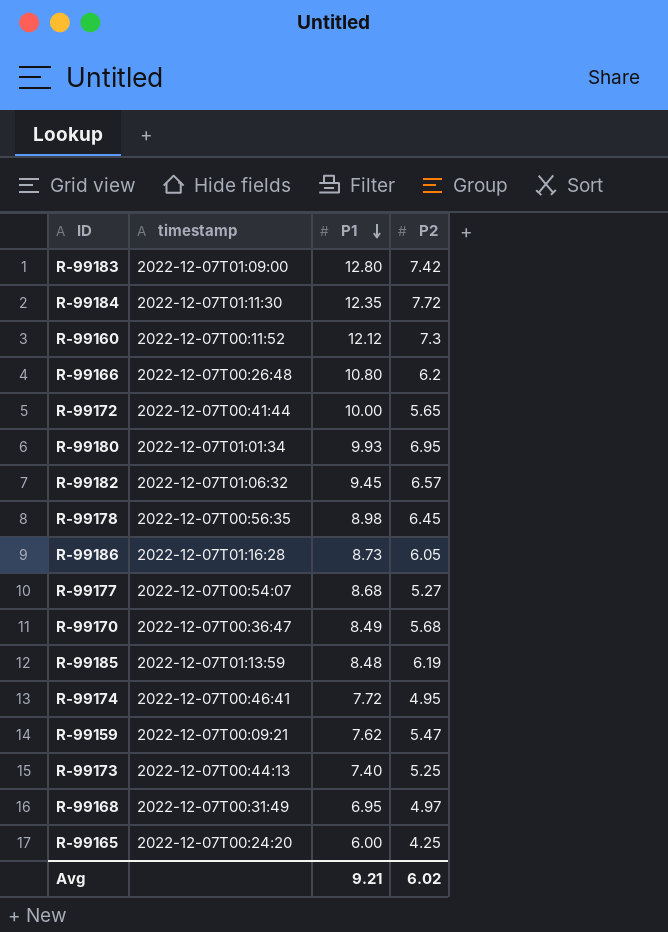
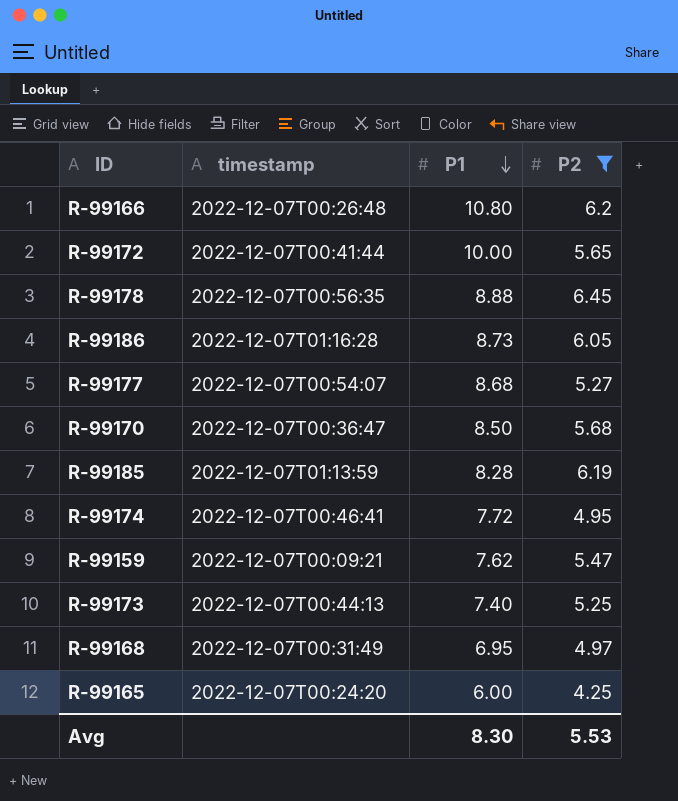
filter: none -> P2 <= 6.45
R-99178 | P1: 8.98 -> 8.88
R-99170 | P1: 8.49 -> 8.50
R-99185 | P1: 8.48 -> 8.28
Avg | P1: 9.21 -> 8.30
Avg | P2: 6.02 -> 5.53

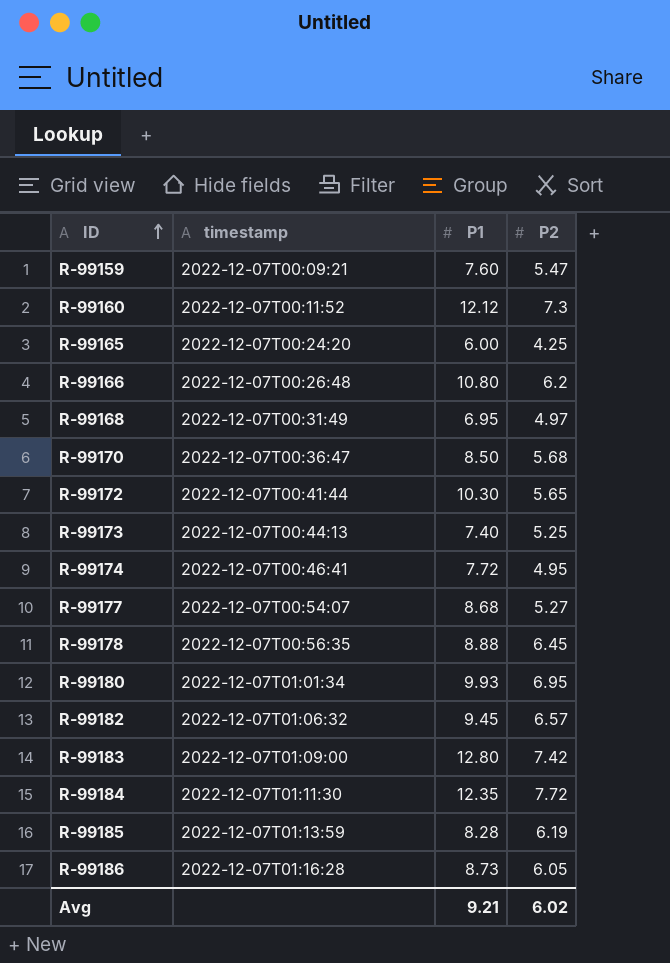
filter: P2 <= 6.45 -> none
row order: P1 descending -> ID ascending
R-99159 | P1: 7.62 -> 7.60
R-99172 | P1: 10.00 -> 10.30
Avg | P1: 8.30 -> 9.21
Avg | P2: 5.53 -> 6.02

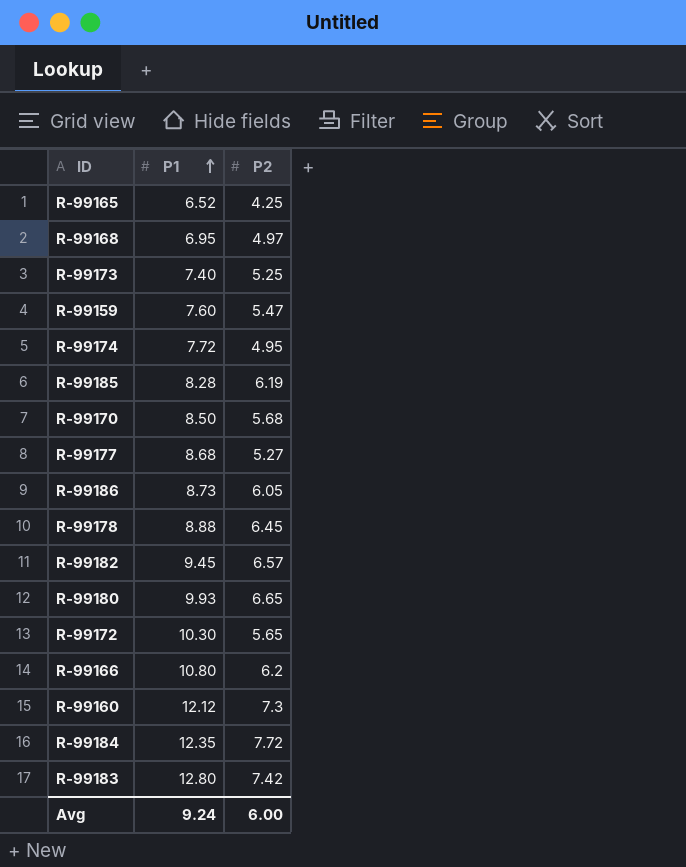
row order: ID ascending -> P1 ascending
column timestamp | position: 2 -> none
R-99165 | P1: 6.00 -> 6.52
R-99180 | P2: 6.95 -> 6.65
Avg | P1: 9.21 -> 9.24
Avg | P2: 6.02 -> 6.00

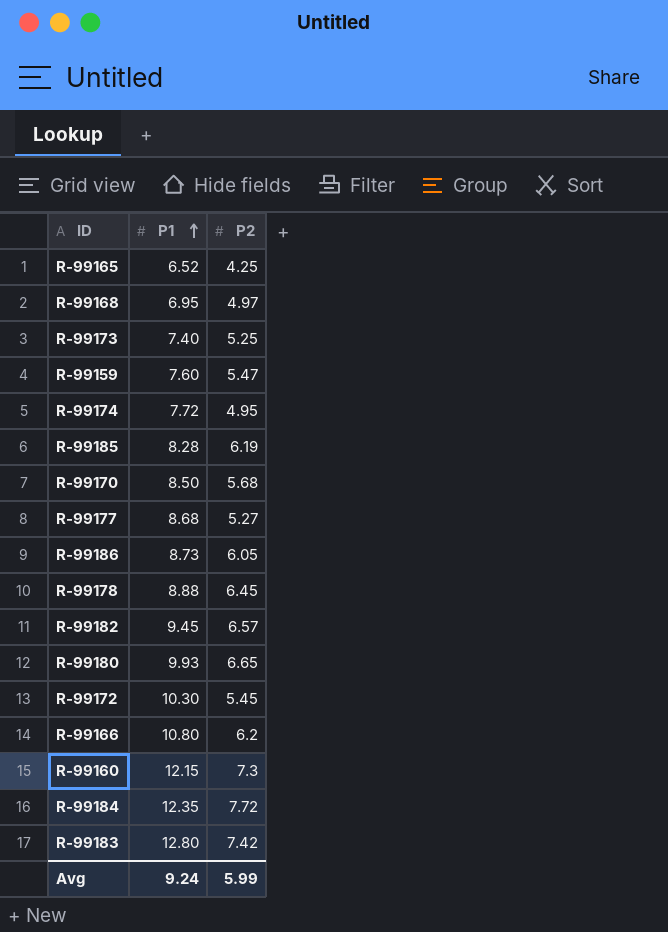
R-99172 | P2: 5.65 -> 5.45
R-99160 | P1: 12.12 -> 12.15
Avg | P2: 6.00 -> 5.99

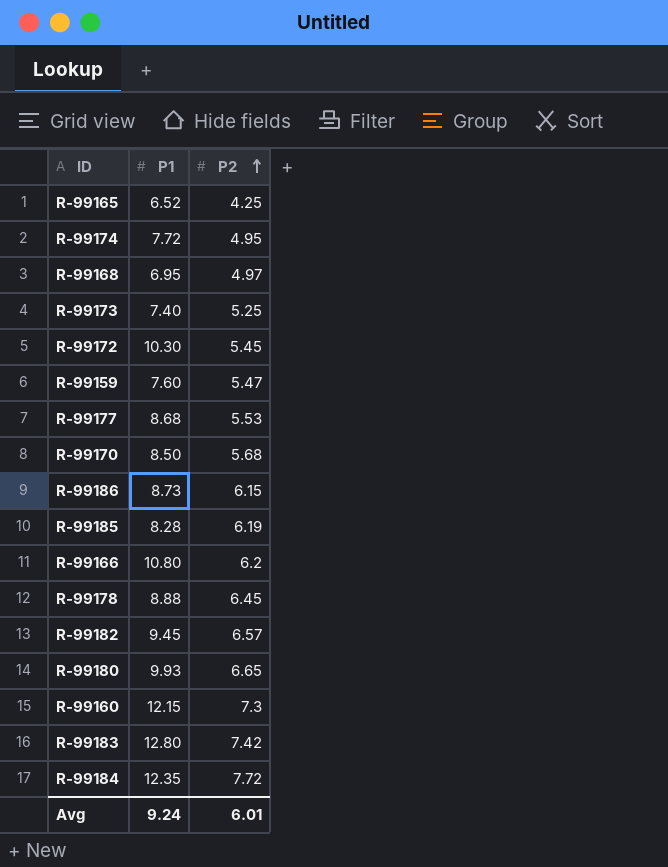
row order: P1 ascending -> P2 ascending
R-99177 | P2: 5.27 -> 5.53
R-99186 | P2: 6.05 -> 6.15
Avg | P2: 5.99 -> 6.01

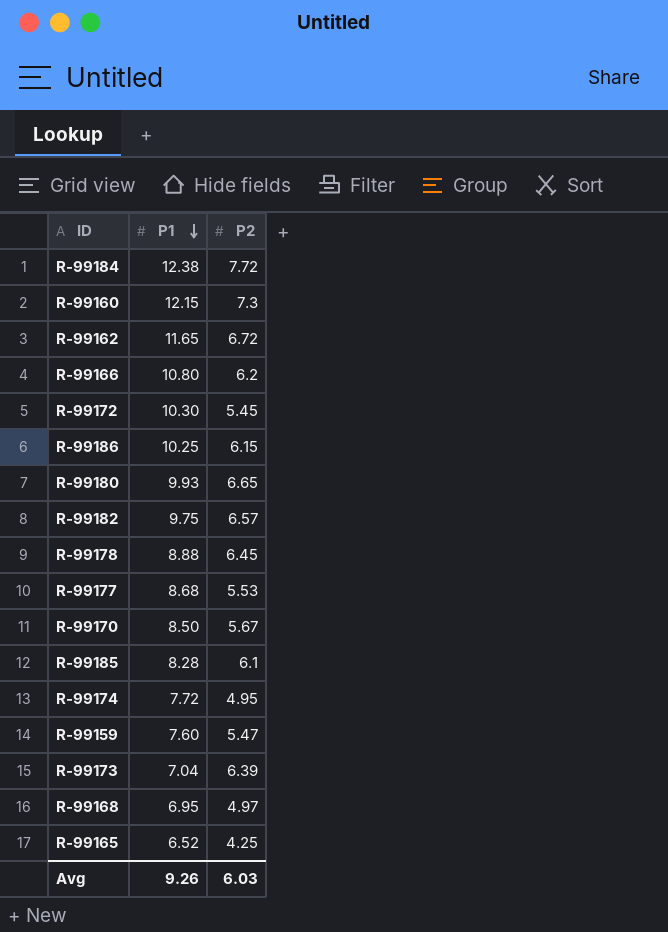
row order: P2 ascending -> P1 descending
row R-99183: 12.80 | 7.42 -> none
R-99184 | P1: 12.35 -> 12.38
row R-99162: none -> 11.65 | 6.72
R-99186 | P1: 8.73 -> 10.25
R-99182 | P1: 9.45 -> 9.75
R-99170 | P2: 5.68 -> 5.67
R-99185 | P2: 6.19 -> 6.1
R-99173 | P1: 7.40 -> 7.04
R-99173 | P2: 5.25 -> 6.39
Avg | P1: 9.24 -> 9.26
Avg | P2: 6.01 -> 6.03

